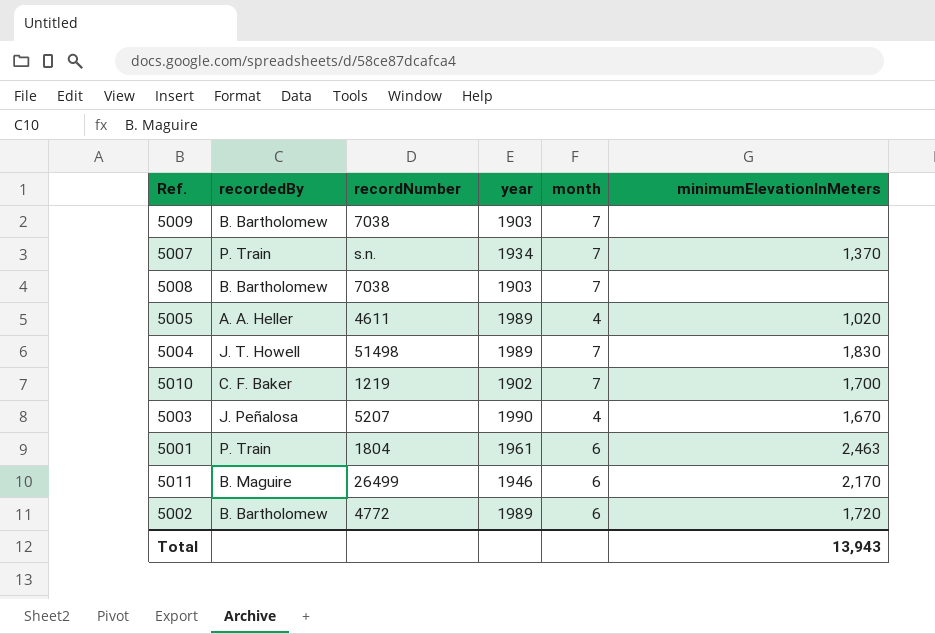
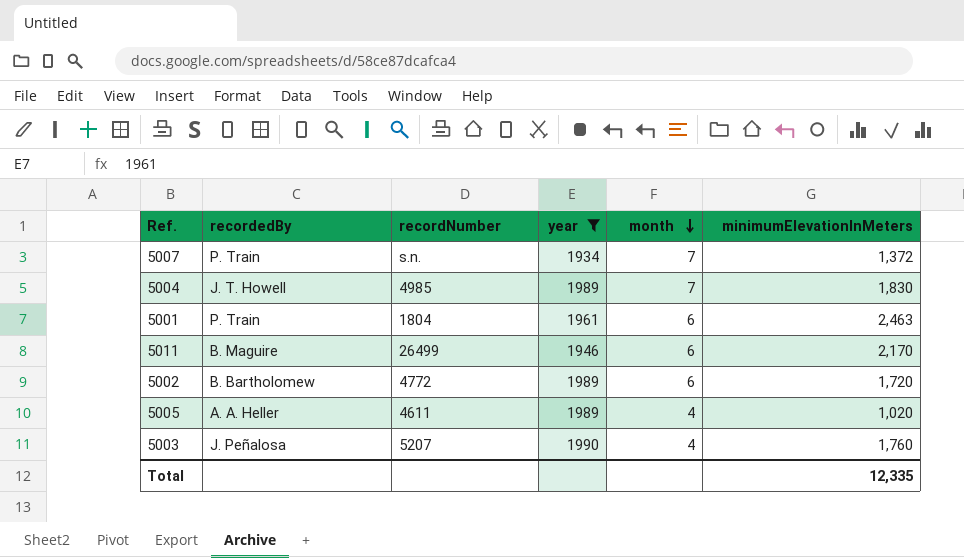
filter: none -> year >= 1934
row order: none -> month descending
5007 | minimumElevationInMeters: 1,370 -> 1,372
5004 | recordNumber: 51498 -> 4985
5003 | minimumElevationInMeters: 1,670 -> 1,760
Total | minimumElevationInMeters: 13,943 -> 12,335

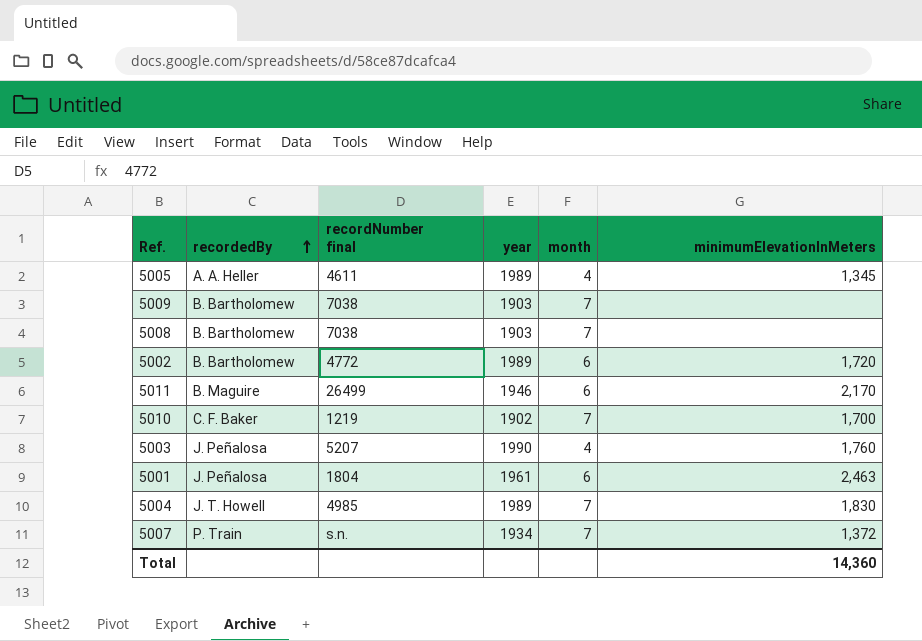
filter: year >= 1934 -> none
row order: month descending -> recordedBy ascending
column name: recordNumber -> recordNumber final
5005 | minimumElevationInMeters: 1,020 -> 1,345
5001 | recordedBy: P. Train -> J. Peñalosa
Total | minimumElevationInMeters: 12,335 -> 14,360

